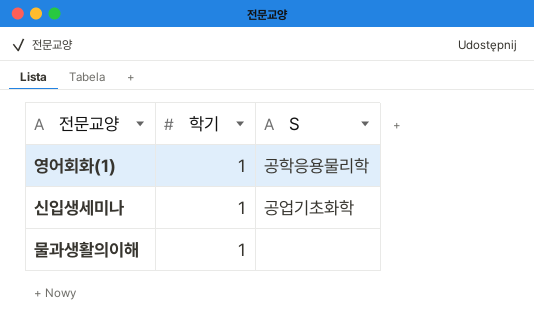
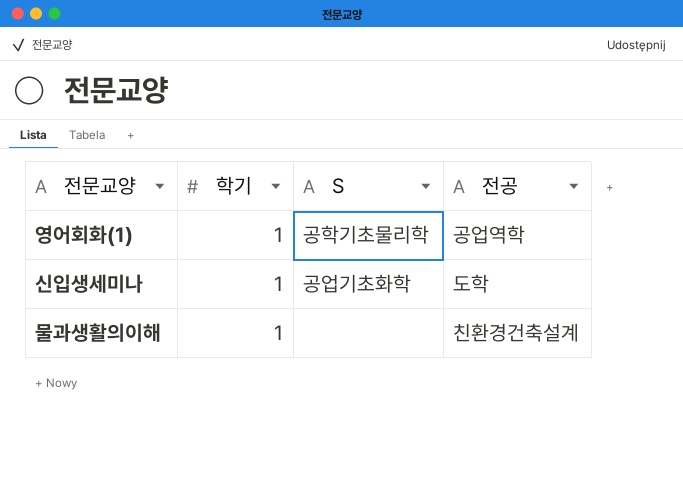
column 전공 | position: none -> 4
영어회화(1) | S: 공학응용물리학 -> 공학기초물리학

